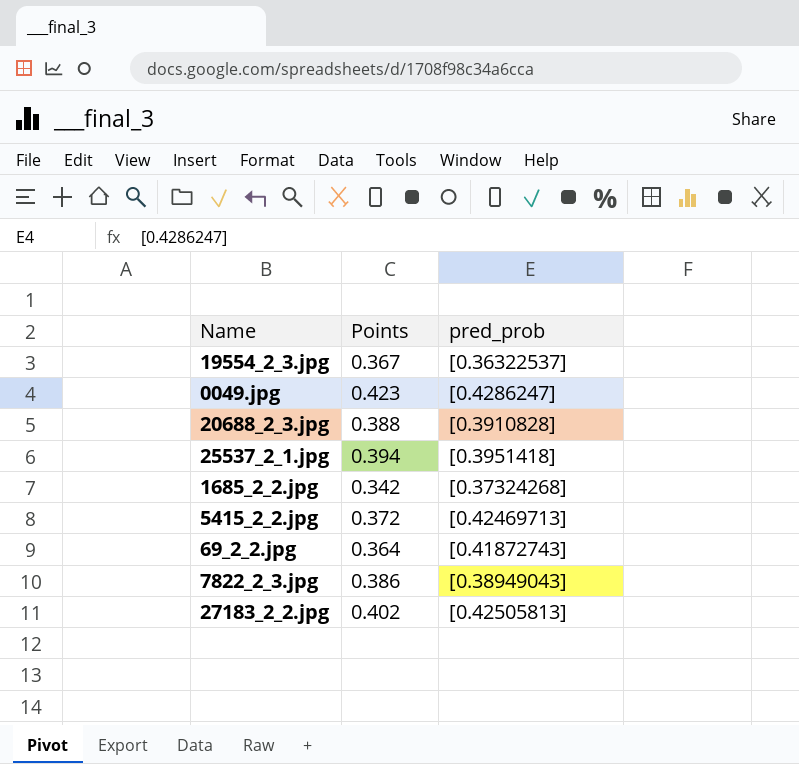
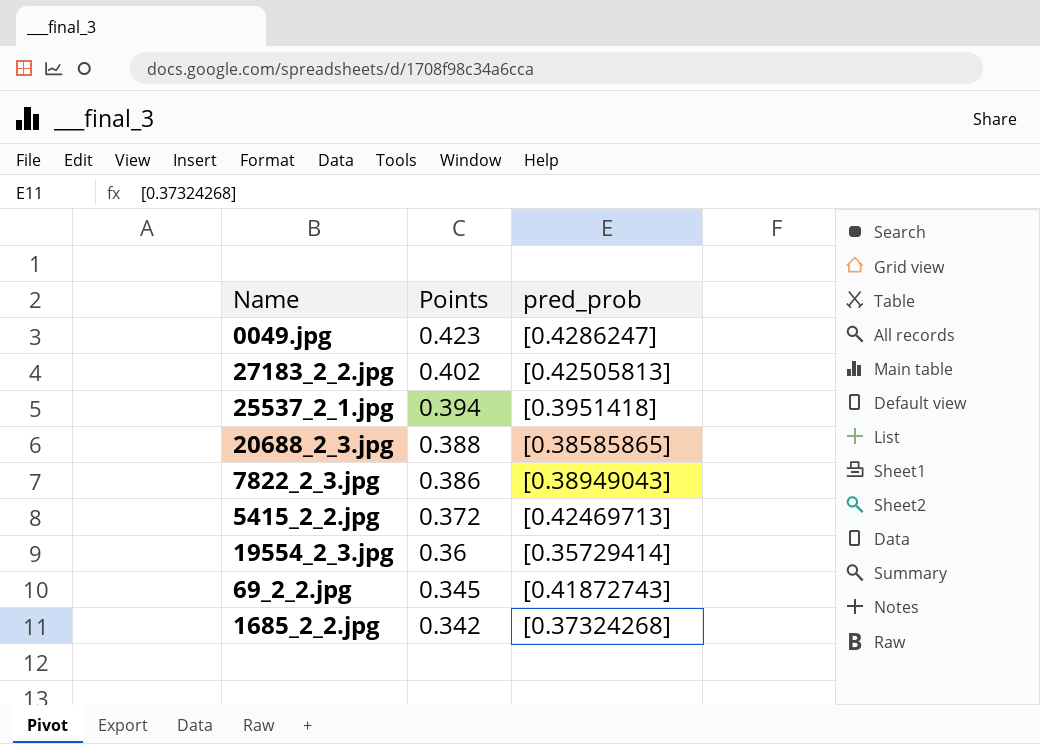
row order: none -> Points descending
20688_2_3.jpg | pred_prob: [0.3910828] -> [0.38585865]
19554_2_3.jpg | Points: 0.367 -> 0.36
19554_2_3.jpg | pred_prob: [0.36322537] -> [0.35729414]
69_2_2.jpg | Points: 0.364 -> 0.345

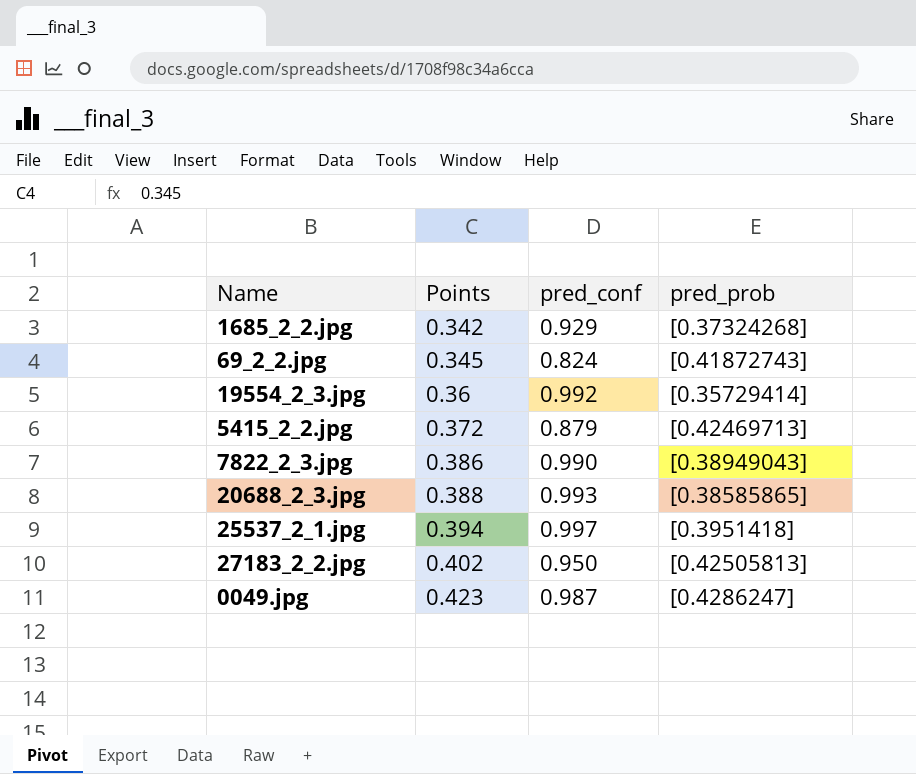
row order: Points descending -> Points ascending
column pred_conf | position: none -> 3

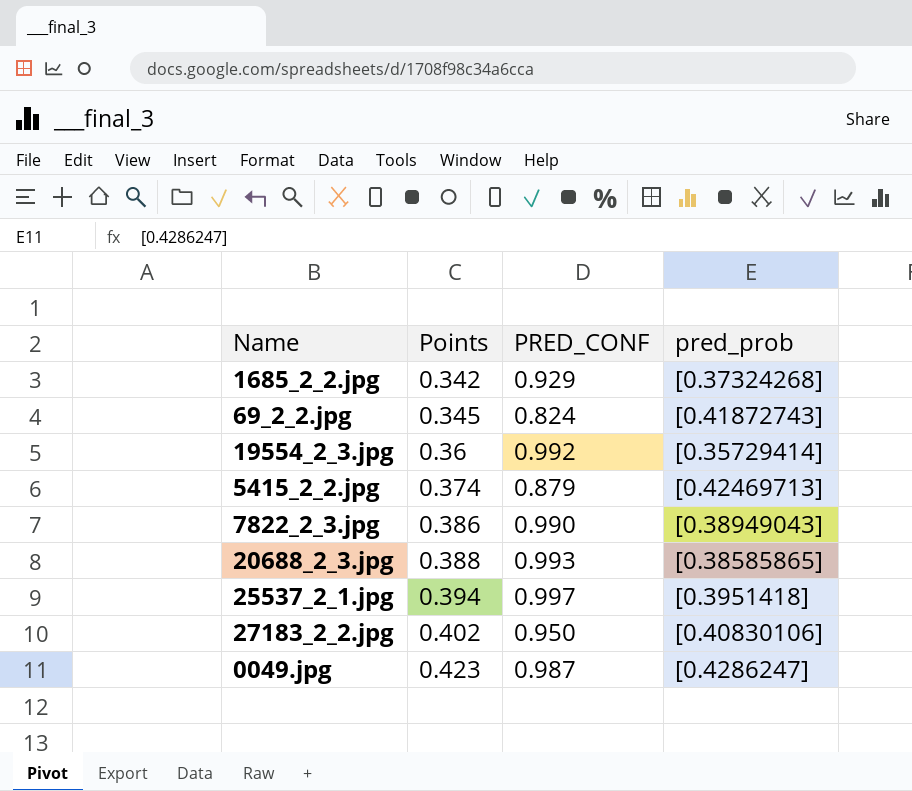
column name: pred_conf -> PRED_CONF
5415_2_2.jpg | Points: 0.372 -> 0.374
27183_2_2.jpg | pred_prob: [0.42505813] -> [0.40830106]

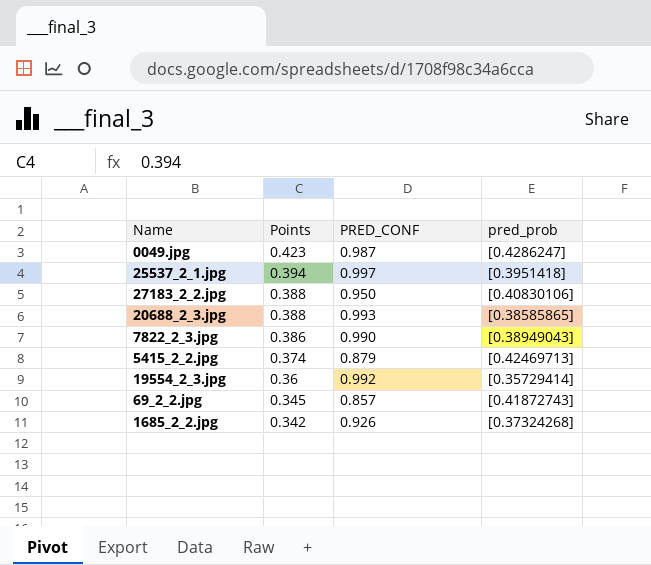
row order: Points ascending -> Points descending
27183_2_2.jpg | Points: 0.402 -> 0.388
69_2_2.jpg | PRED_CONF: 0.824 -> 0.857
1685_2_2.jpg | PRED_CONF: 0.929 -> 0.926

